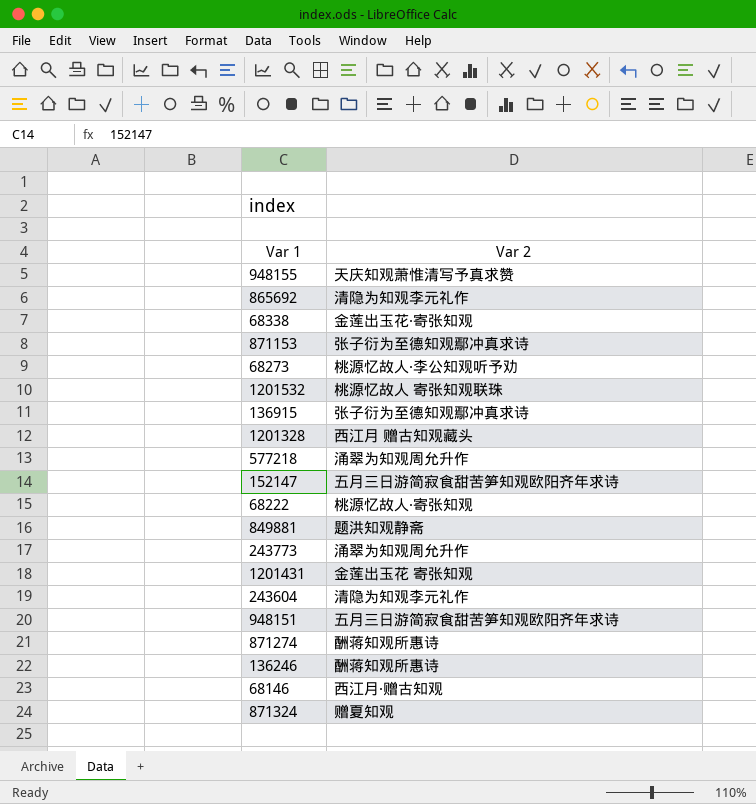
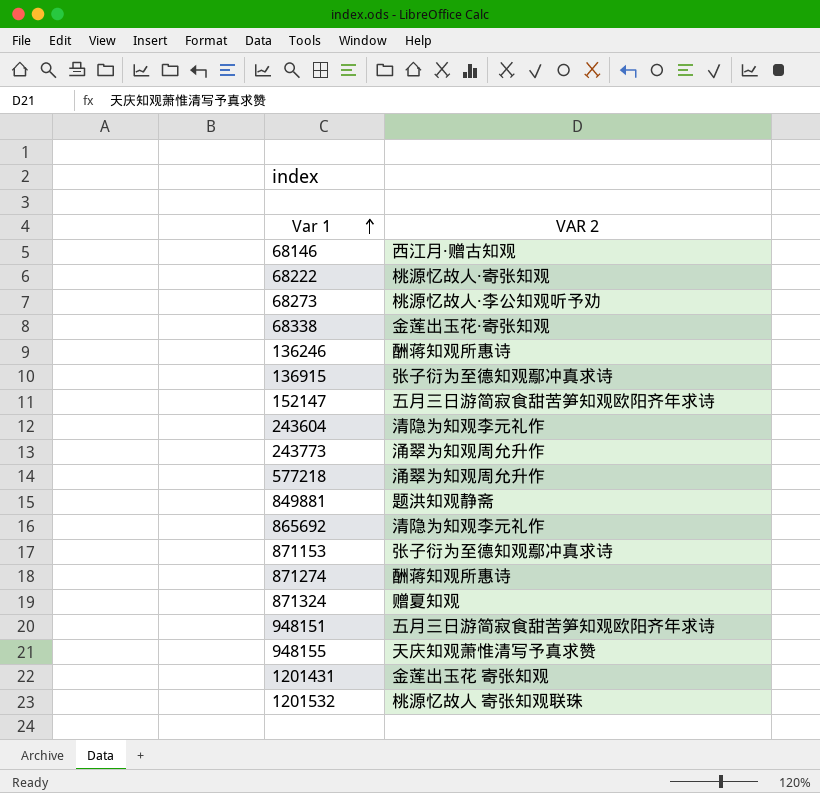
row order: none -> Var 1 ascending
column name: Var 2 -> VAR 2
row 1201328: 西江月 赠古知观藏头 -> none

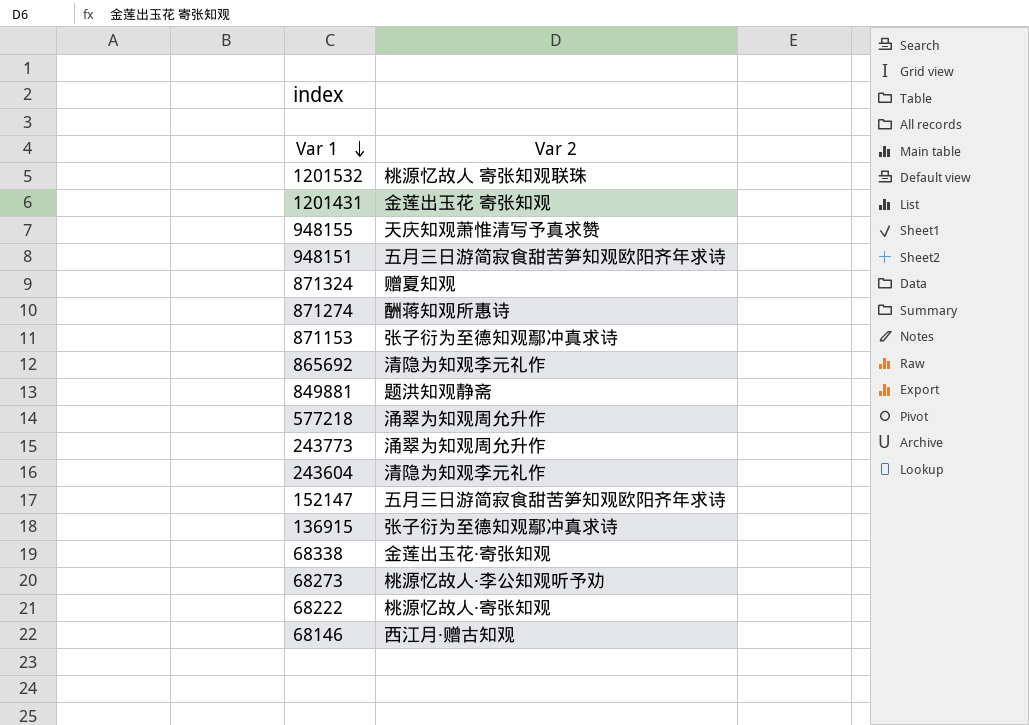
row order: Var 1 ascending -> Var 1 descending
column name: VAR 2 -> Var 2
row 136246: 酬蒋知观所惠诗 -> none

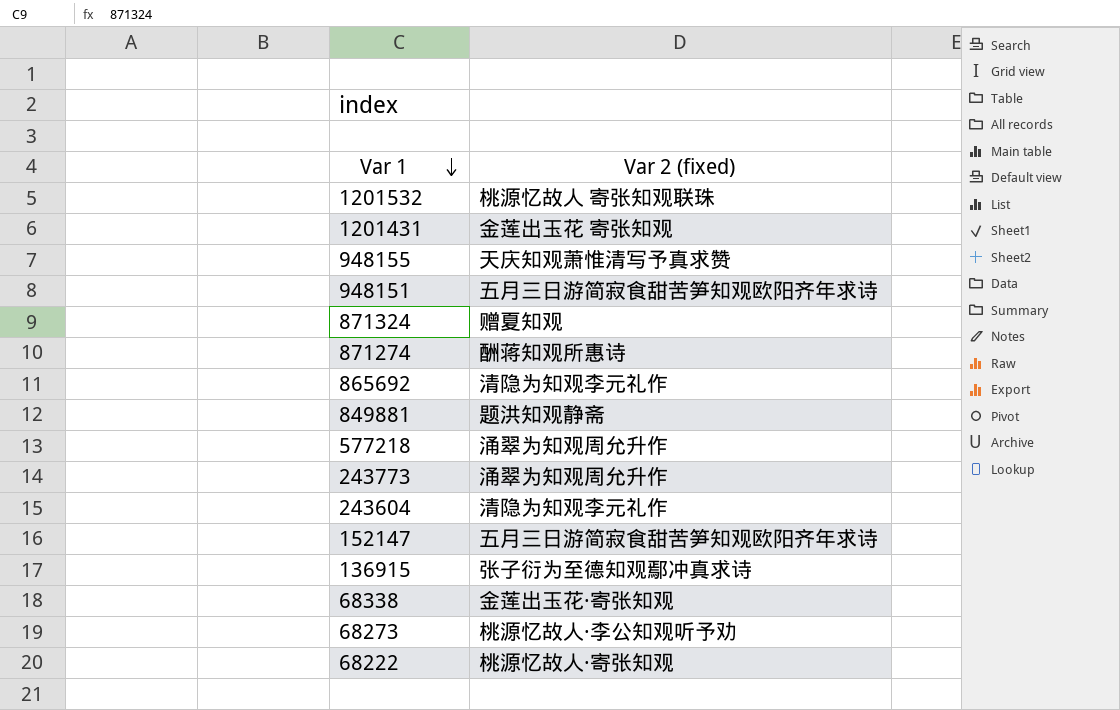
column name: Var 2 -> Var 2 (fixed)
row 871153: 张子衍为至德知观鄢冲真求诗 -> none
row 68146: 西江月·赠古知观 -> none

